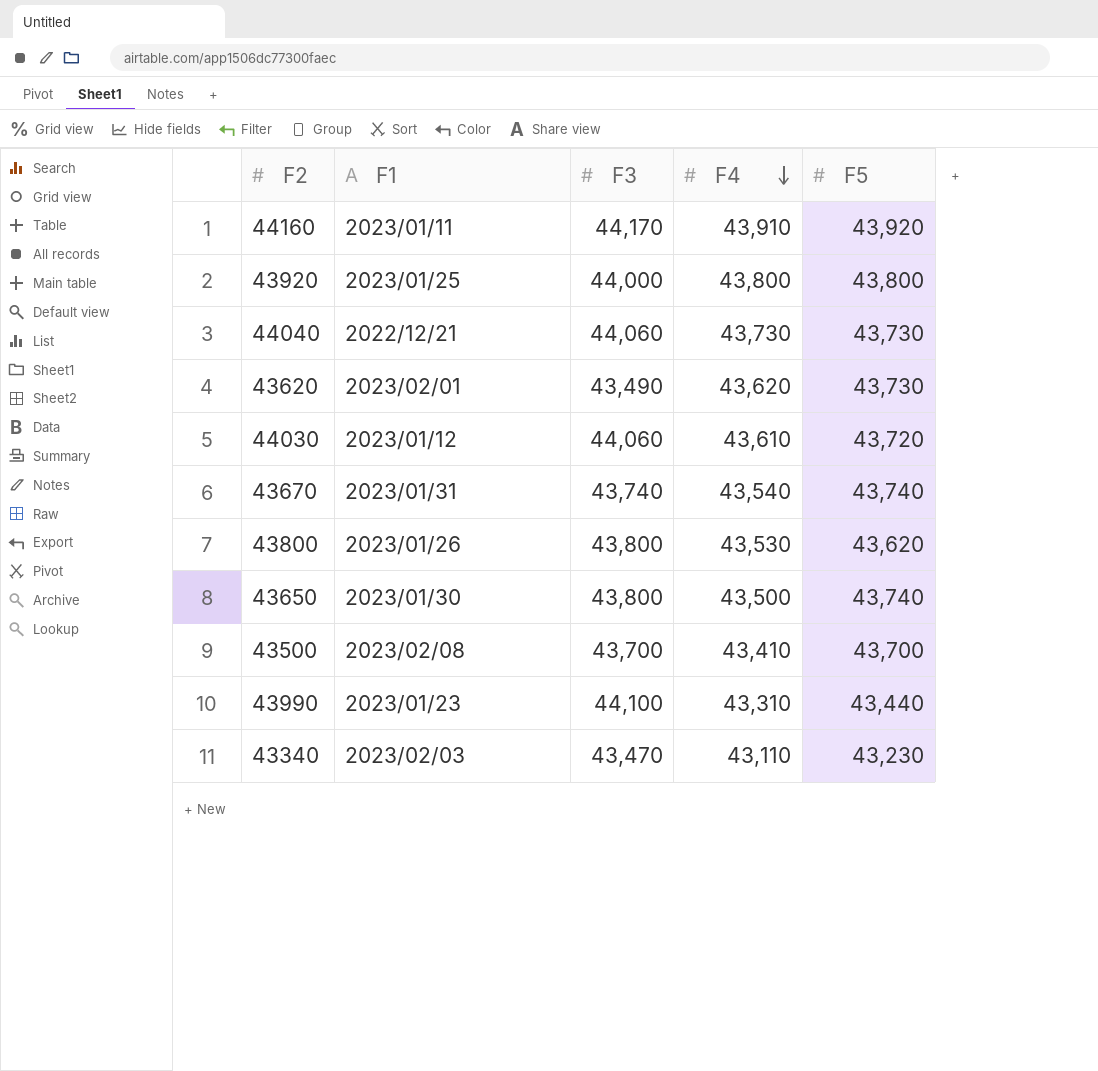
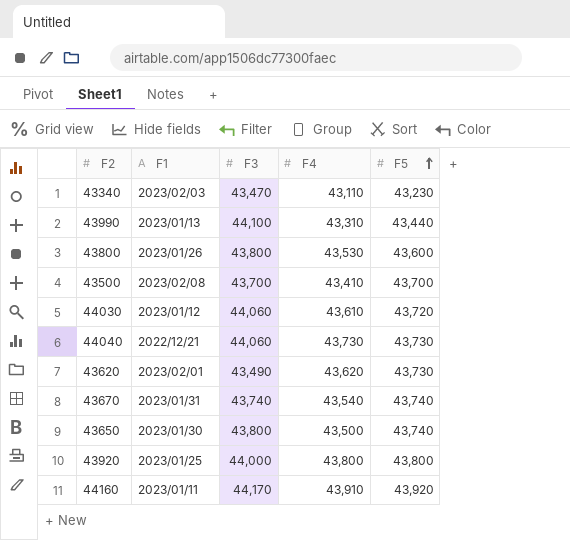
row order: F4 descending -> F5 ascending
43990 | F1: 2023/01/23 -> 2023/01/13
43800 | F5: 43,620 -> 43,600

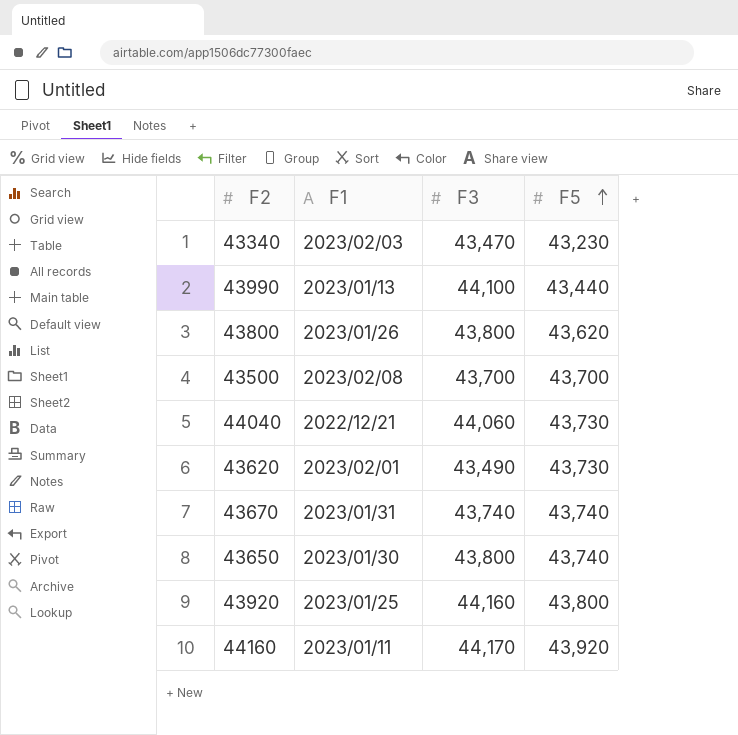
column F4 | position: 4 -> none
row 44030: 2023/01/12 | 44,060 | 43,610 | 43,720 -> none
43800 | F5: 43,600 -> 43,620
43920 | F3: 44,000 -> 44,160

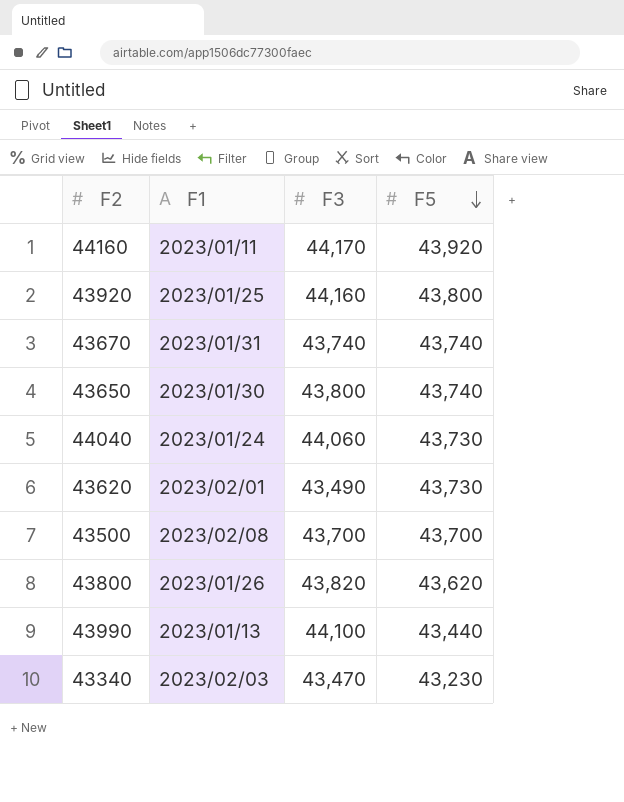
row order: F5 ascending -> F5 descending
44040 | F1: 2022/12/21 -> 2023/01/24
43800 | F3: 43,800 -> 43,820

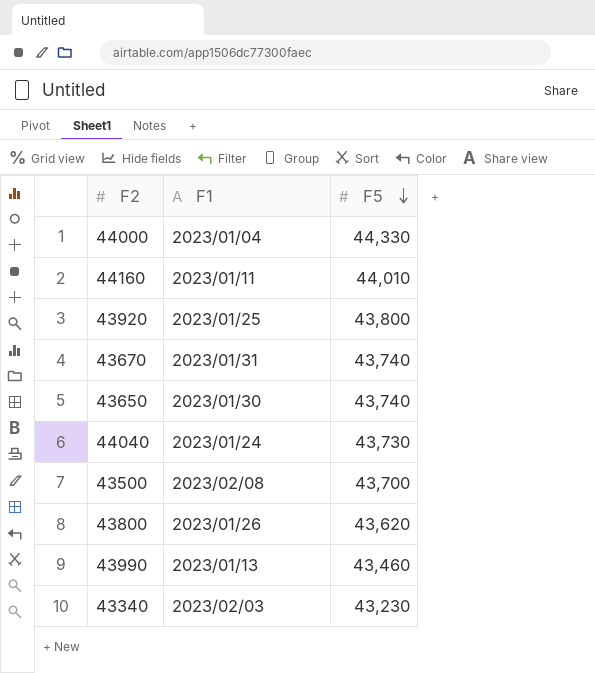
column F3 | position: 3 -> none
row 43620: 2023/02/01 | 43,490 | 43,730 -> none
row 44000: none -> 2023/01/04 | 44,330
44160 | F5: 43,920 -> 44,010
43990 | F5: 43,440 -> 43,460

